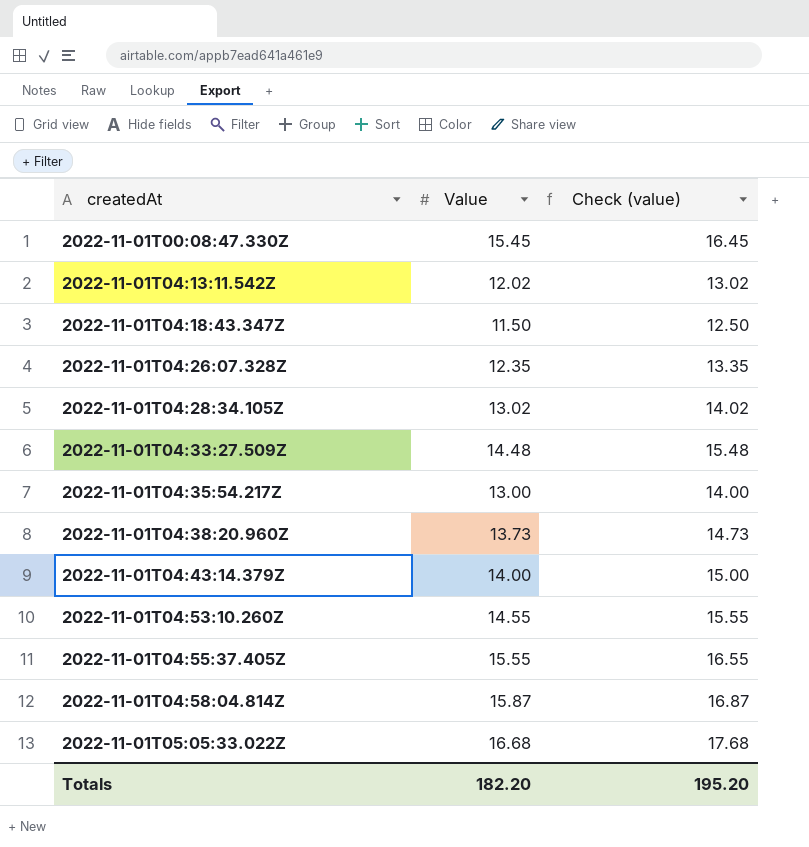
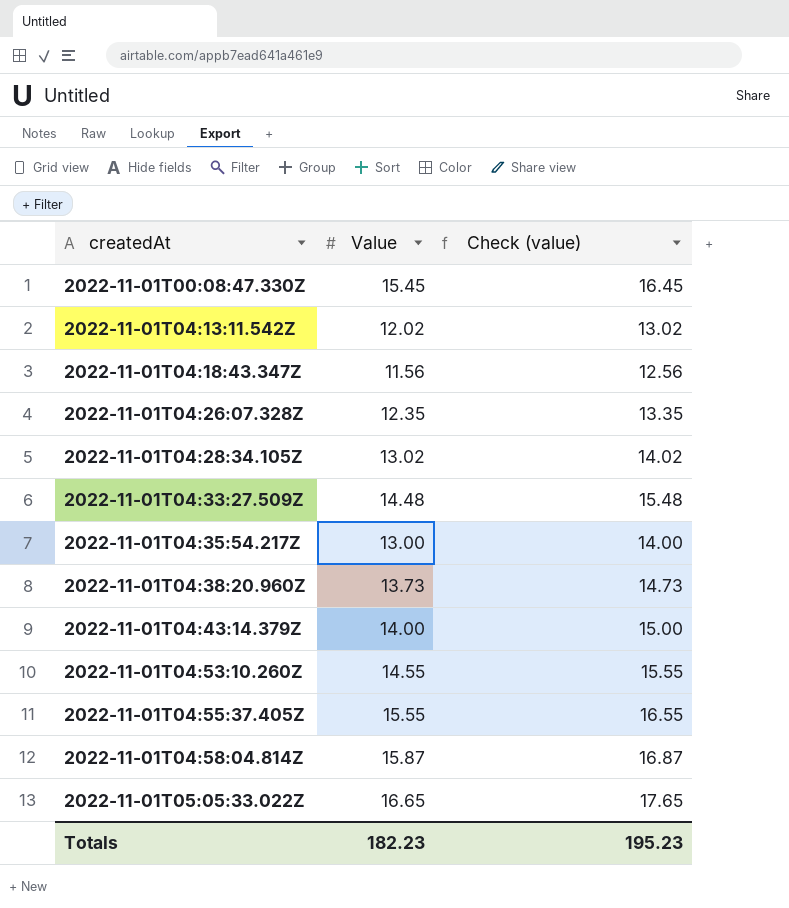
2022-11-01T04:18:43.347Z | Value: 11.50 -> 11.56
2022-11-01T04:18:43.347Z | Check (value): 12.50 -> 12.56
2022-11-01T05:05:33.022Z | Value: 16.68 -> 16.65
2022-11-01T05:05:33.022Z | Check (value): 17.68 -> 17.65
Totals | Value: 182.20 -> 182.23
Totals | Check (value): 195.20 -> 195.23

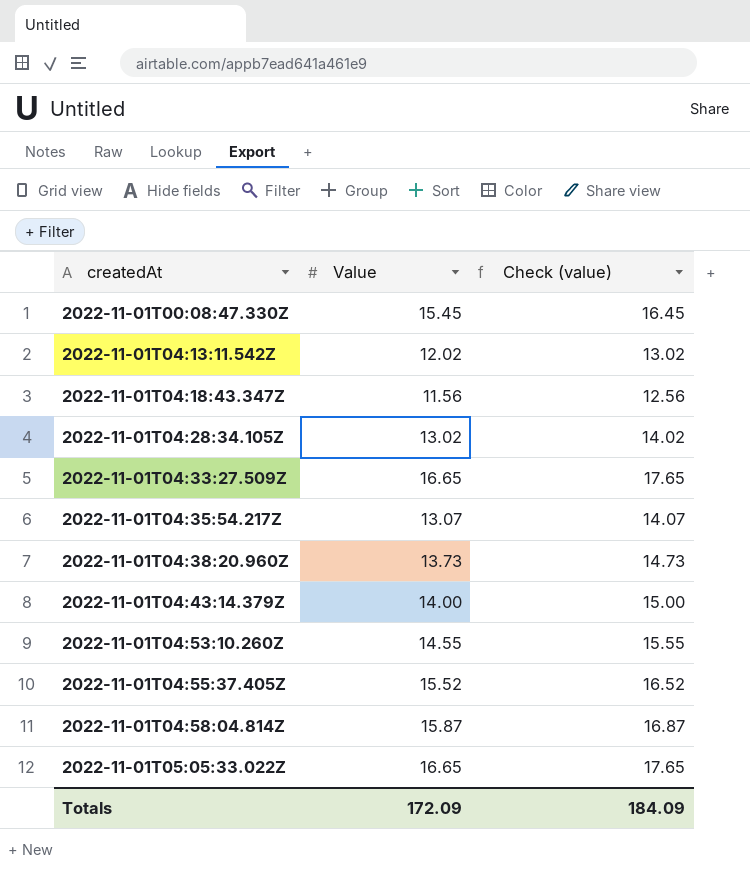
row 2022-11-01T04:26:07.328Z: 12.35 | 13.35 -> none
2022-11-01T04:33:27.509Z | Value: 14.48 -> 16.65
2022-11-01T04:33:27.509Z | Check (value): 15.48 -> 17.65
2022-11-01T04:35:54.217Z | Value: 13.00 -> 13.07
2022-11-01T04:35:54.217Z | Check (value): 14.00 -> 14.07
2022-11-01T04:55:37.405Z | Value: 15.55 -> 15.52
2022-11-01T04:55:37.405Z | Check (value): 16.55 -> 16.52
Totals | Value: 182.23 -> 172.09
Totals | Check (value): 195.23 -> 184.09

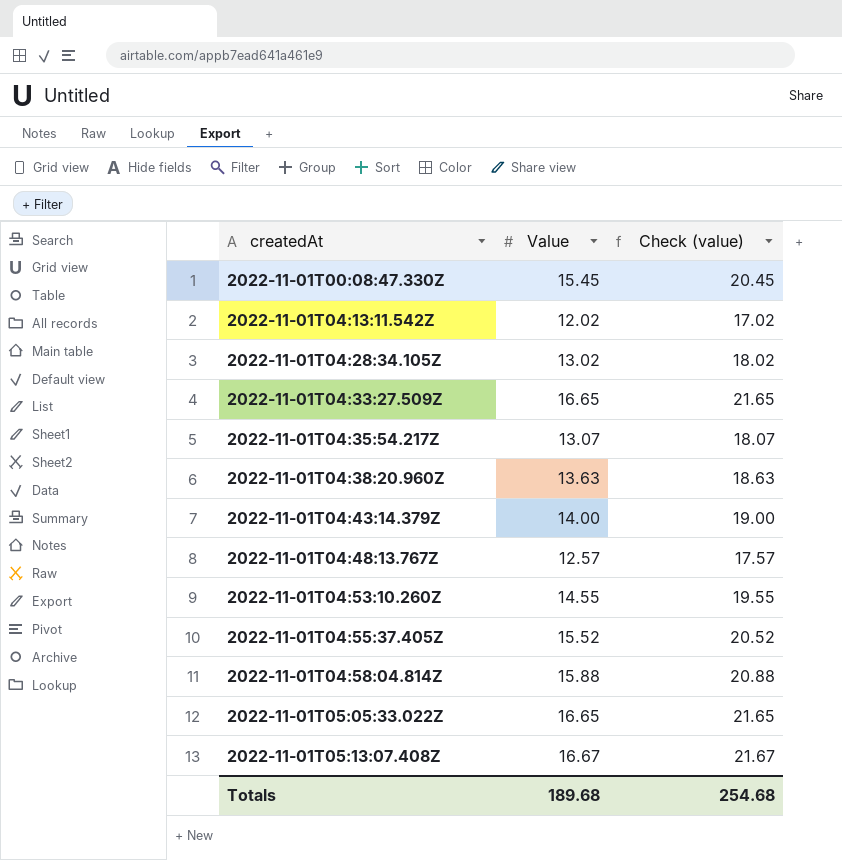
column Check (value) | formula: [Value] + 1 -> [Value] + 5
row 2022-11-01T04:18:43.347Z: 11.56 | 12.56 -> none
2022-11-01T04:38:20.960Z | Value: 13.73 -> 13.63
row 2022-11-01T04:48:13.767Z: none -> 12.57 | 17.57
2022-11-01T04:58:04.814Z | Value: 15.87 -> 15.88
row 2022-11-01T05:13:07.408Z: none -> 16.67 | 21.67
Totals | Value: 172.09 -> 189.68
Totals | Check (value): 184.09 -> 254.68

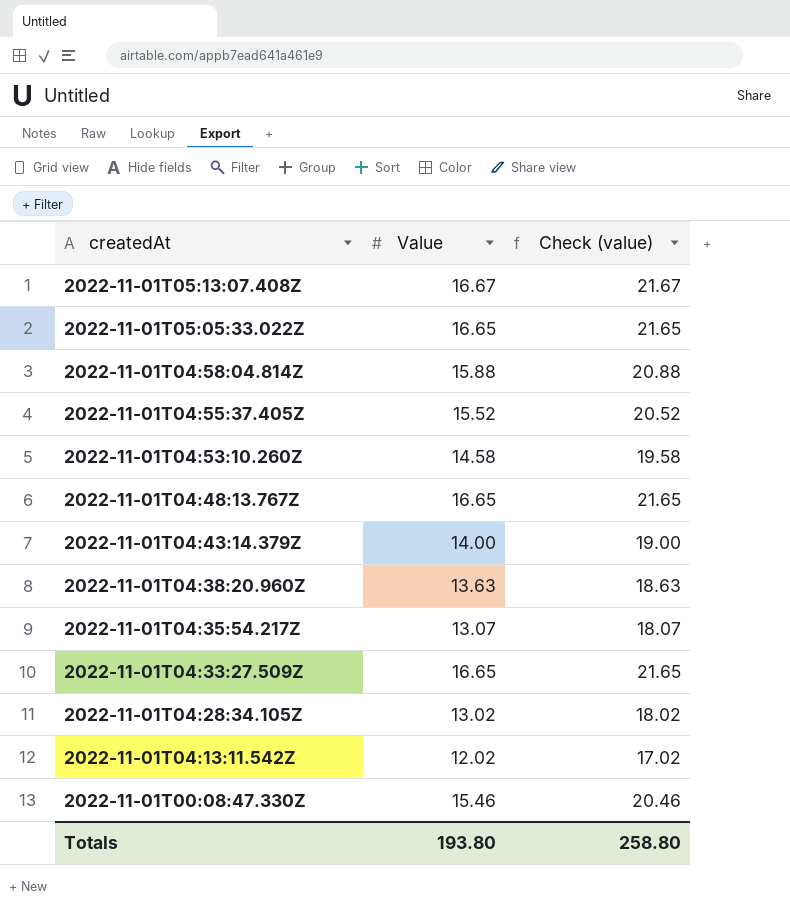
row order: createdAt ascending -> createdAt descending
2022-11-01T04:53:10.260Z | Value: 14.55 -> 14.58
2022-11-01T04:53:10.260Z | Check (value): 19.55 -> 19.58
2022-11-01T04:48:13.767Z | Value: 12.57 -> 16.65
2022-11-01T04:48:13.767Z | Check (value): 17.57 -> 21.65
2022-11-01T00:08:47.330Z | Value: 15.45 -> 15.46
2022-11-01T00:08:47.330Z | Check (value): 20.45 -> 20.46
Totals | Value: 189.68 -> 193.80
Totals | Check (value): 254.68 -> 258.80

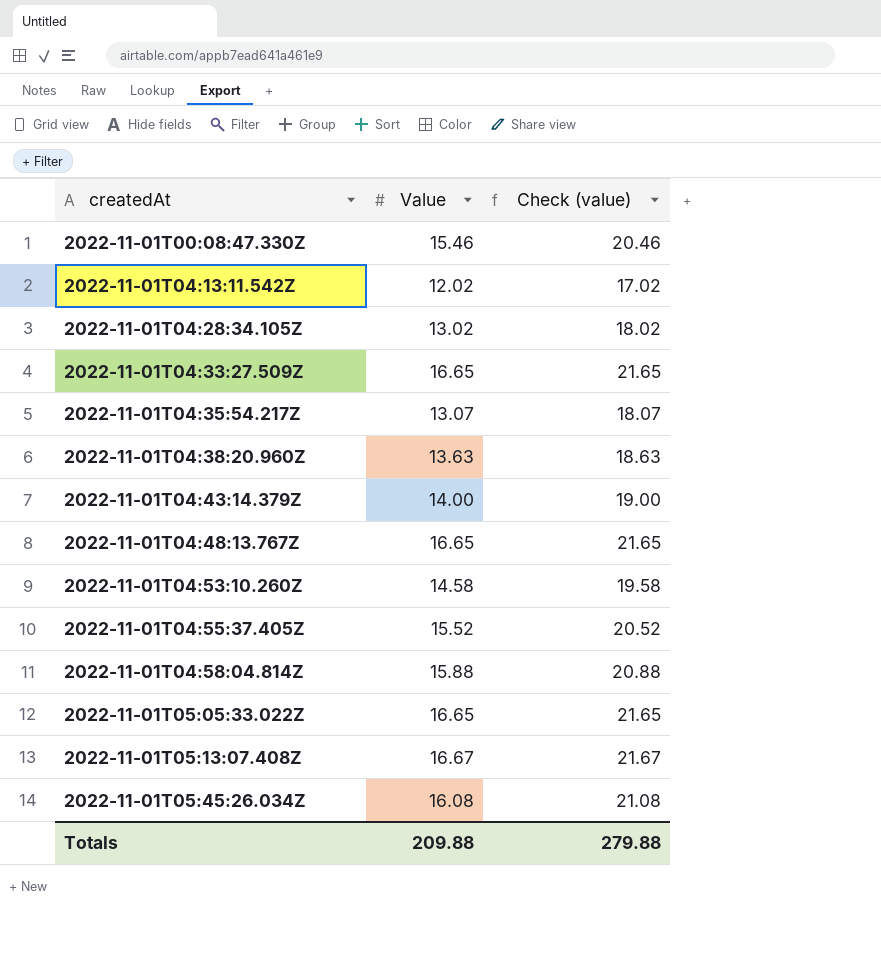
row order: createdAt descending -> createdAt ascending
row 2022-11-01T05:45:26.034Z: none -> 16.08 | 21.08
Totals | Value: 193.80 -> 209.88
Totals | Check (value): 258.80 -> 279.88

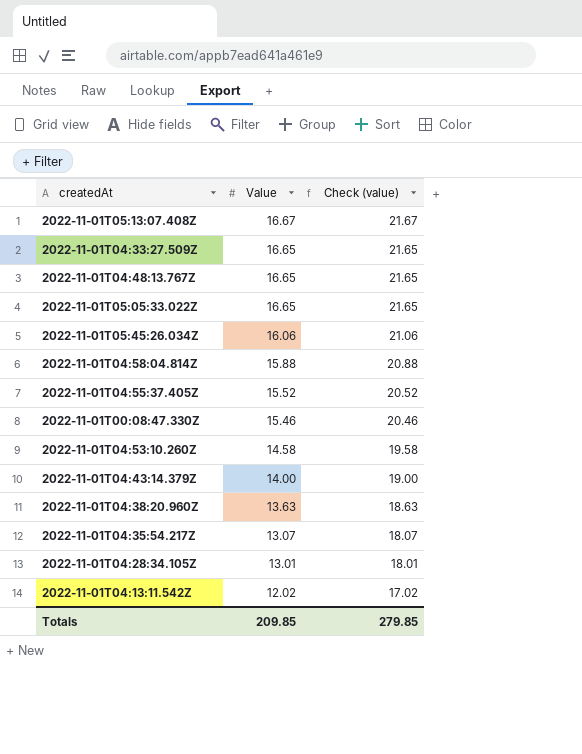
row order: createdAt ascending -> Value descending
2022-11-01T05:45:26.034Z | Value: 16.08 -> 16.06
2022-11-01T05:45:26.034Z | Check (value): 21.08 -> 21.06
2022-11-01T04:28:34.105Z | Value: 13.02 -> 13.01
2022-11-01T04:28:34.105Z | Check (value): 18.02 -> 18.01
Totals | Value: 209.88 -> 209.85
Totals | Check (value): 279.88 -> 279.85

